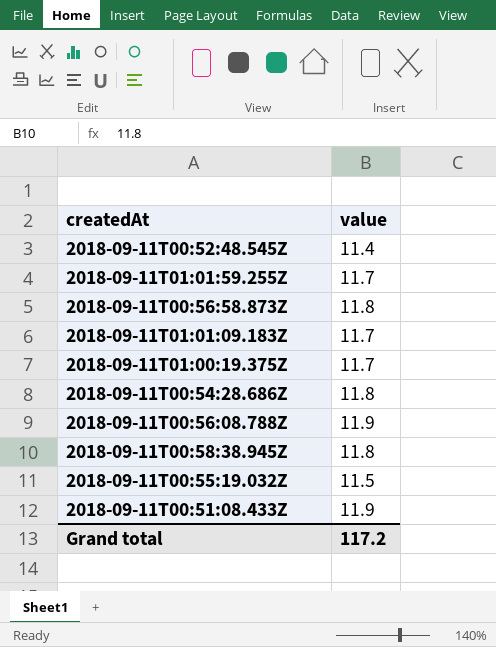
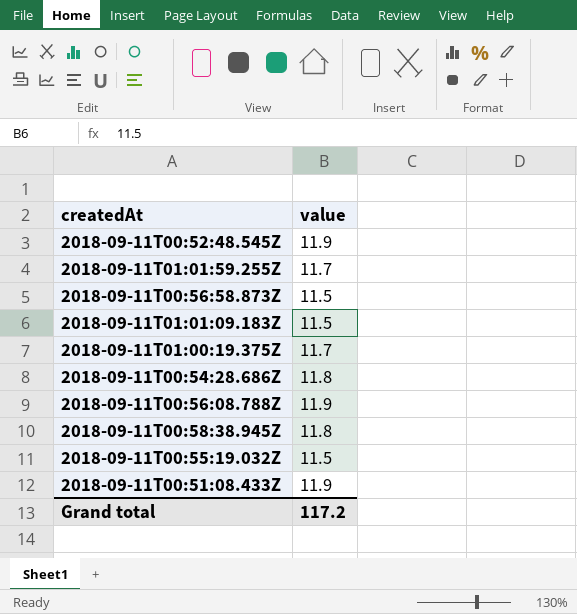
2018-09-11T00:52:48.545Z | value: 11.4 -> 11.9
2018-09-11T00:56:58.873Z | value: 11.8 -> 11.5
2018-09-11T01:01:09.183Z | value: 11.7 -> 11.5

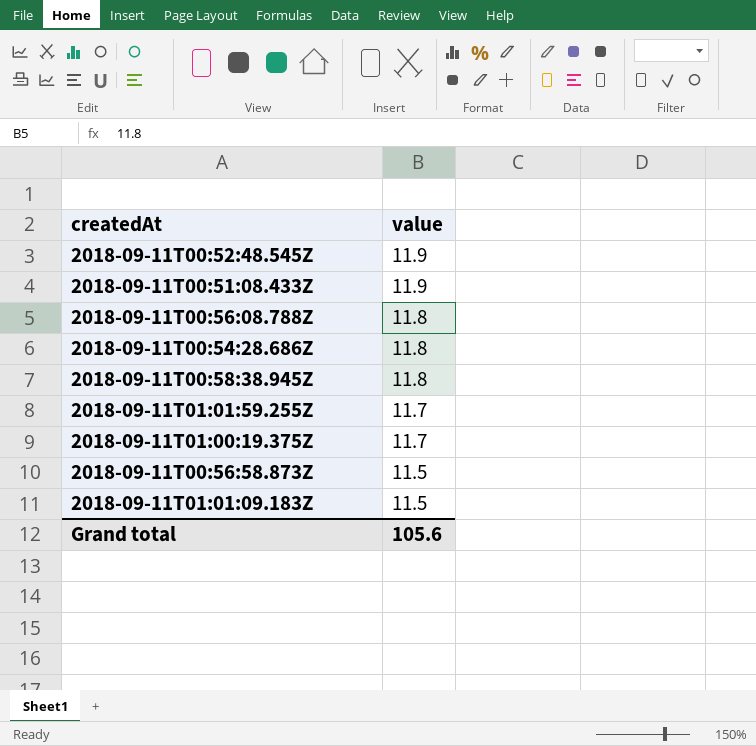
row order: none -> value descending
row 2018-09-11T00:55:19.032Z: 11.5 -> none
2018-09-11T00:56:08.788Z | value: 11.9 -> 11.8
Grand total | value: 117.2 -> 105.6

